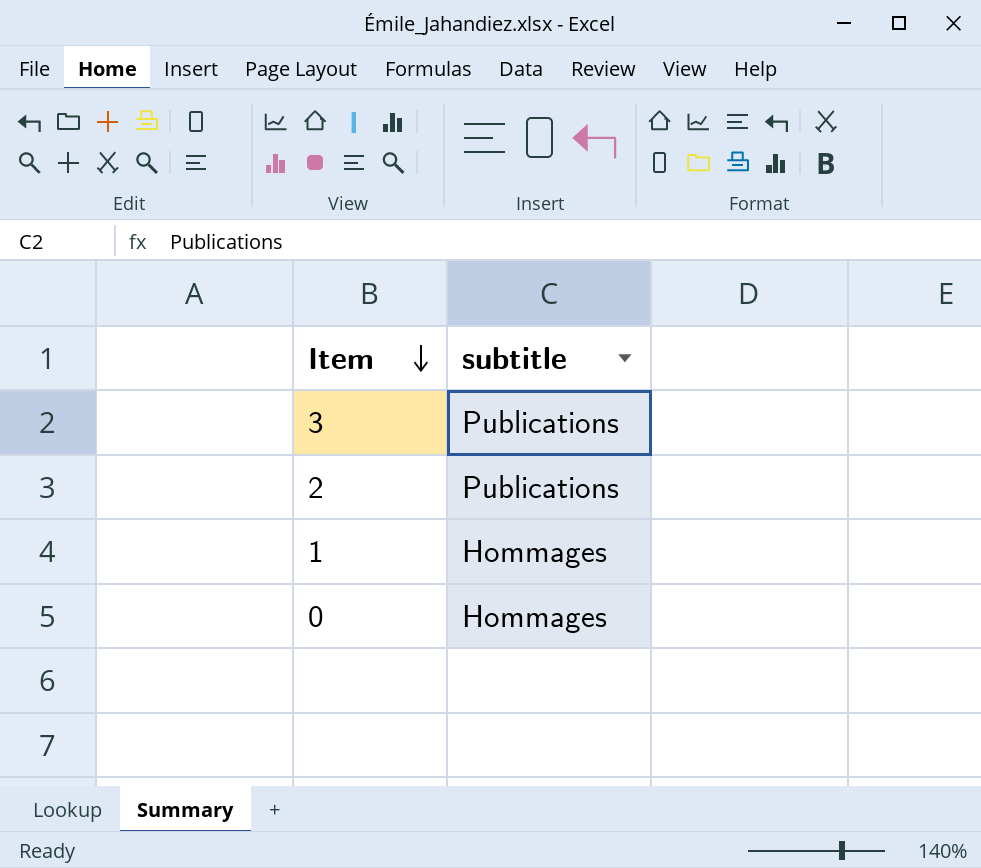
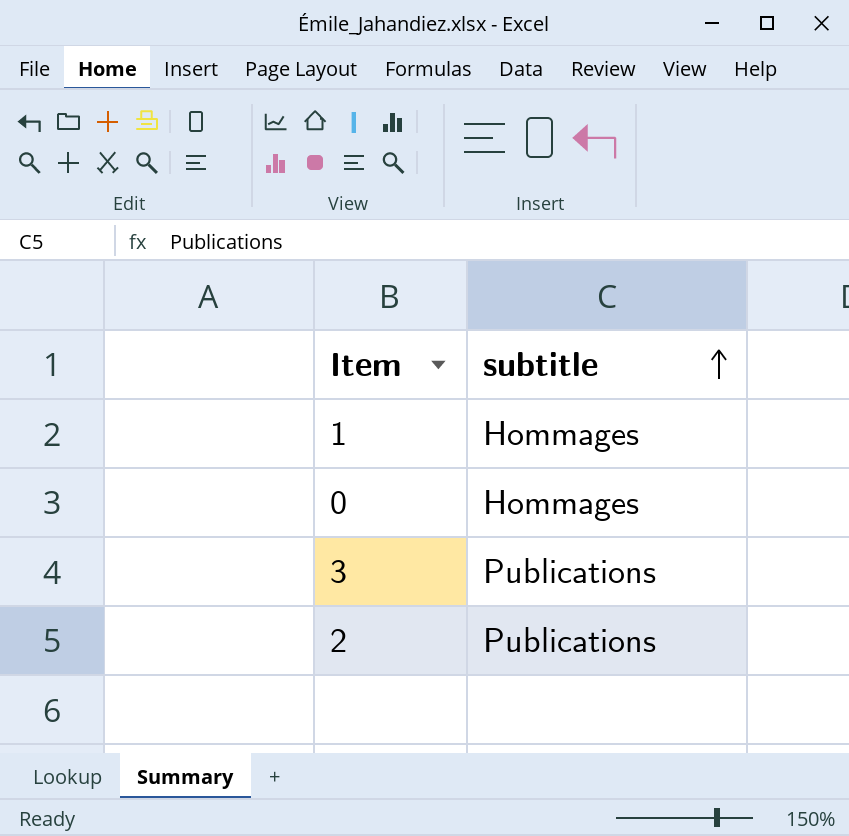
row order: Item descending -> subtitle ascending

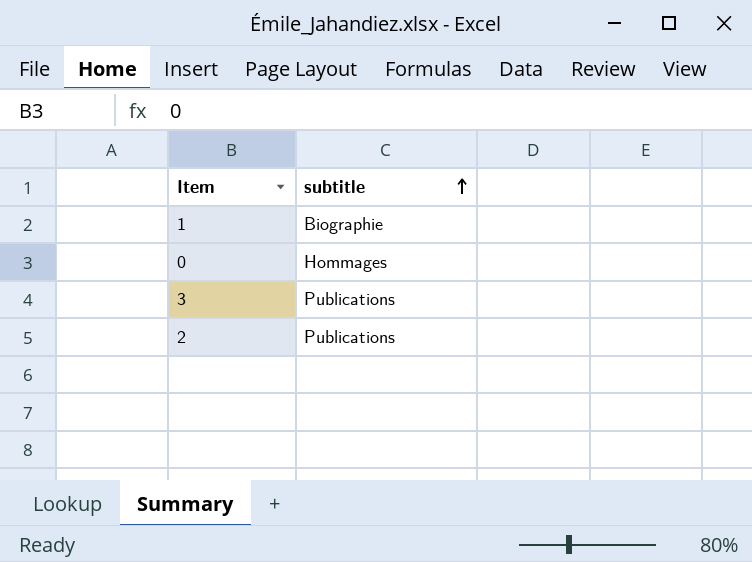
1 | subtitle: Hommages -> Biographie

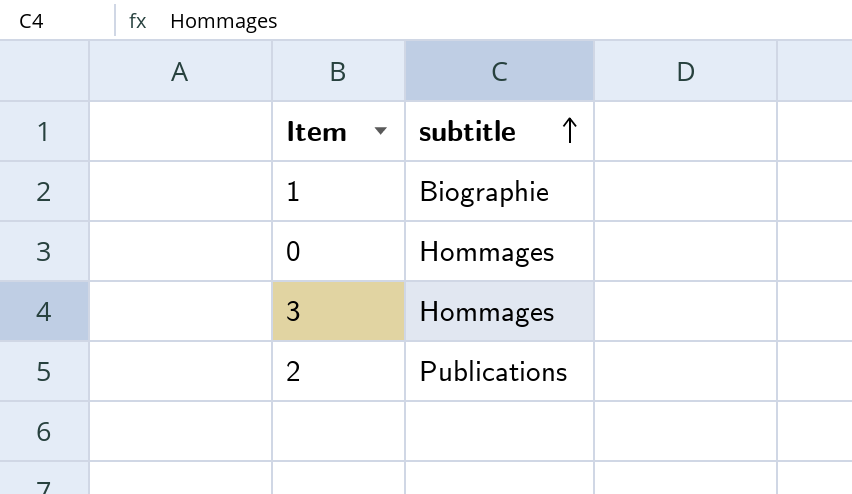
3 | subtitle: Publications -> Hommages

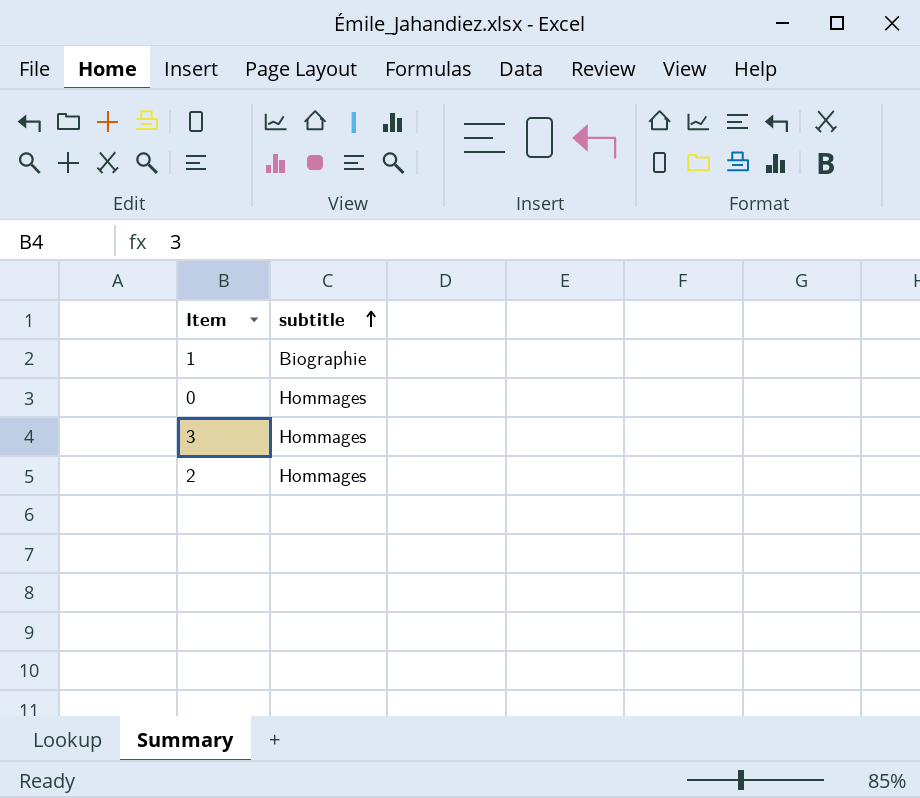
2 | subtitle: Publications -> Hommages

